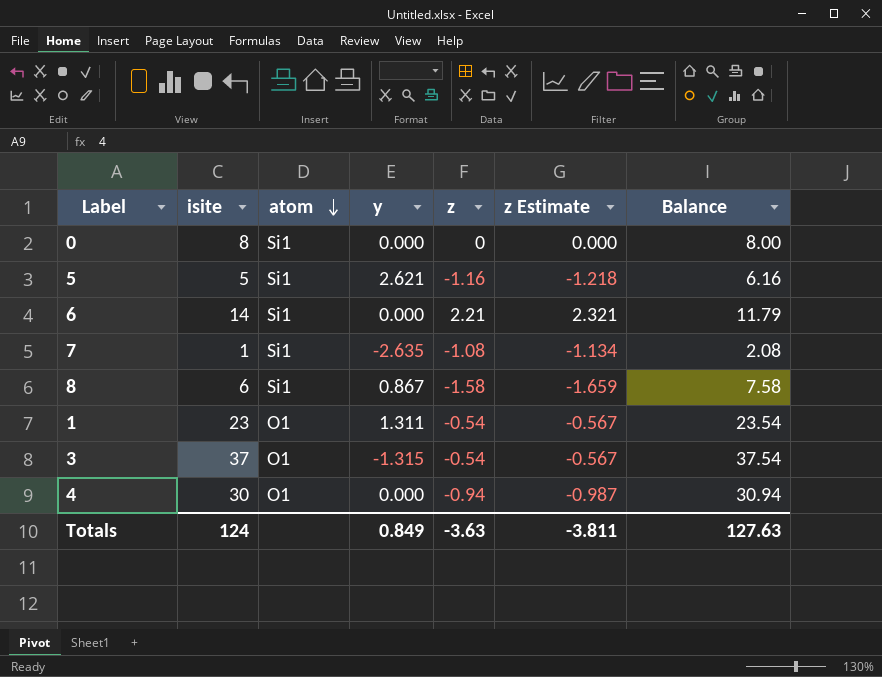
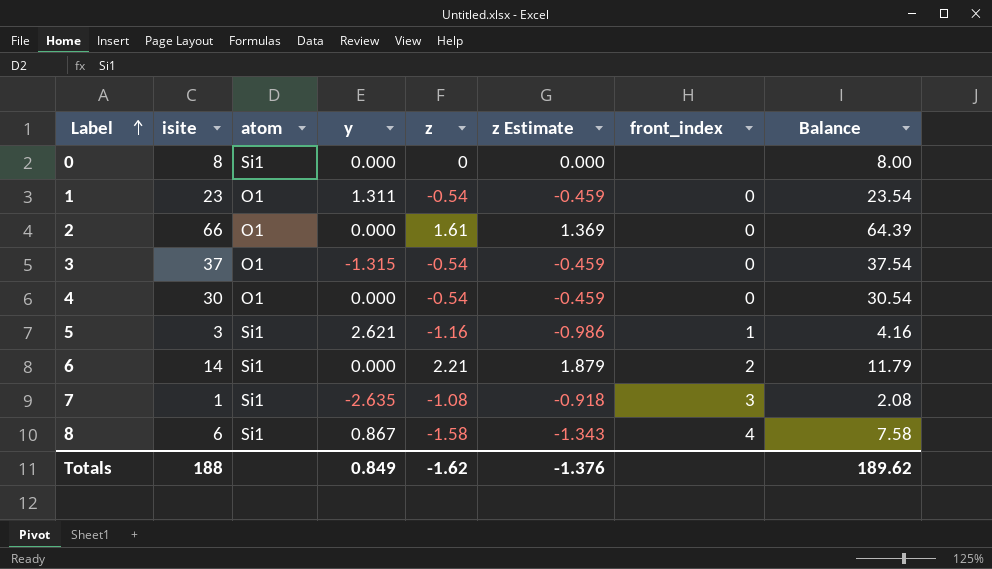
row order: atom descending -> Label ascending
column z Estimate | formula: [z] * 1.05 -> [z] * 0.85
column front_index | position: none -> 7
row 2: none -> 66 | O1 | 0.000 | 1.61 | 1.369 | 0 | 64.39
4 | z: -0.94 -> -0.54
4 | Balance: 30.94 -> 30.54
5 | isite: 5 -> 3
5 | Balance: 6.16 -> 4.16
Totals | isite: 124 -> 188
Totals | z: -3.63 -> -1.62
Totals | z Estimate: -3.811 -> -1.376
Totals | Balance: 127.63 -> 189.62

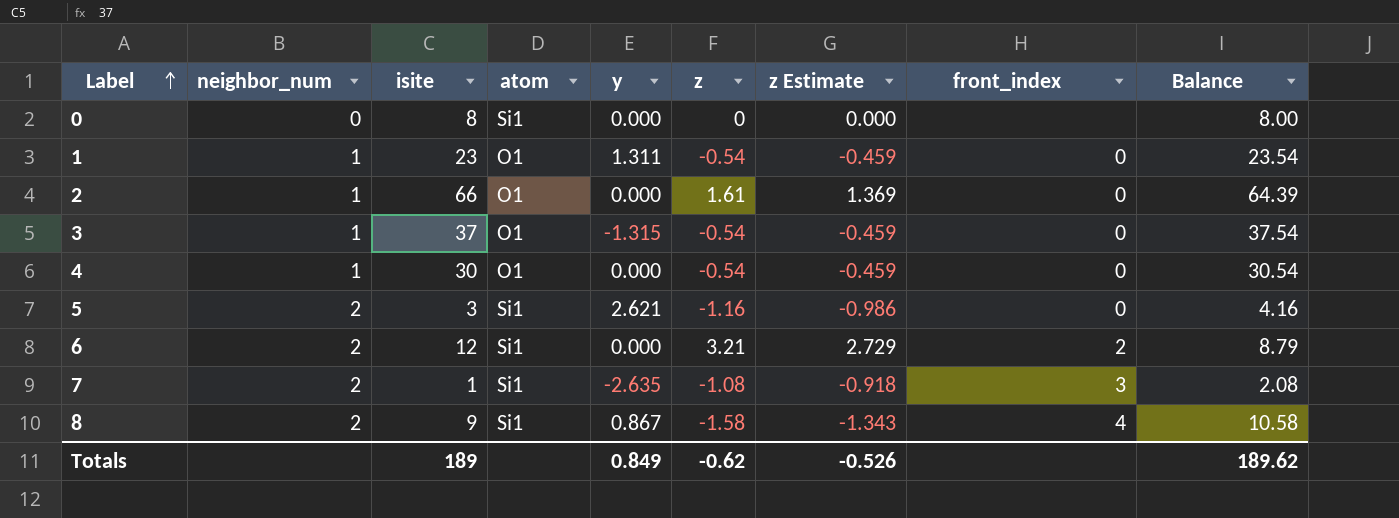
column neighbor_num | position: none -> 2
5 | front_index: 1 -> 0
6 | isite: 14 -> 12
6 | z: 2.21 -> 3.21
6 | z Estimate: 1.879 -> 2.729
6 | Balance: 11.79 -> 8.79
8 | isite: 6 -> 9
8 | Balance: 7.58 -> 10.58
Totals | isite: 188 -> 189
Totals | z: -1.62 -> -0.62
Totals | z Estimate: -1.376 -> -0.526

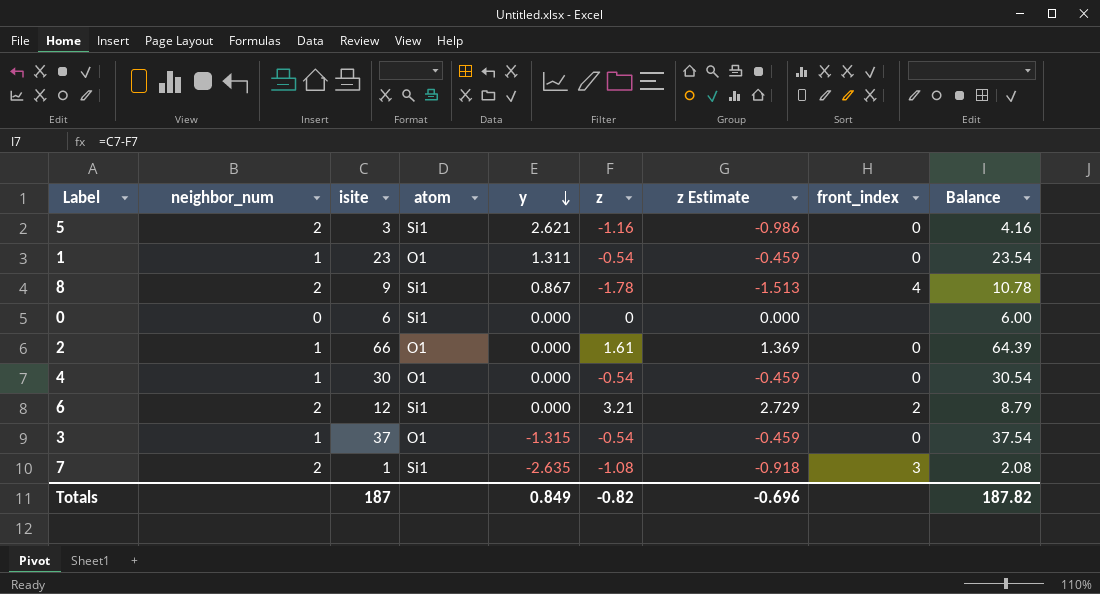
row order: Label ascending -> y descending
8 | z: -1.58 -> -1.78
8 | z Estimate: -1.343 -> -1.513
8 | Balance: 10.58 -> 10.78
0 | isite: 8 -> 6
0 | Balance: 8.00 -> 6.00
Totals | isite: 189 -> 187
Totals | z: -0.62 -> -0.82
Totals | z Estimate: -0.526 -> -0.696
Totals | Balance: 189.62 -> 187.82

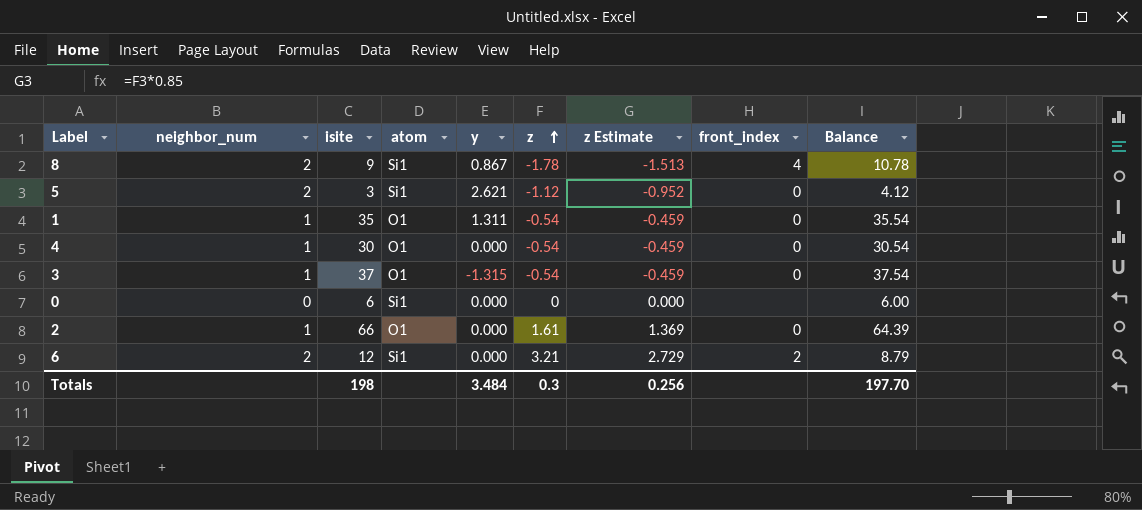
row order: y descending -> z ascending
row 7: 2 | 1 | Si1 | -2.635 | -1.08 | -0.918 | 3 | 2.08 -> none
5 | z: -1.16 -> -1.12
5 | z Estimate: -0.986 -> -0.952
5 | Balance: 4.16 -> 4.12
1 | isite: 23 -> 35
1 | Balance: 23.54 -> 35.54
Totals | isite: 187 -> 198
Totals | y: 0.849 -> 3.484
Totals | z: -0.82 -> 0.3
Totals | z Estimate: -0.696 -> 0.256
Totals | Balance: 187.82 -> 197.70

